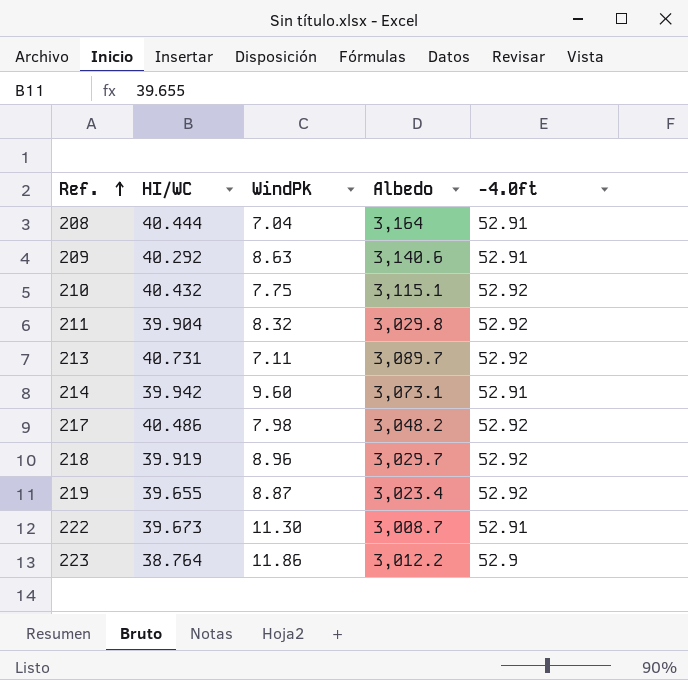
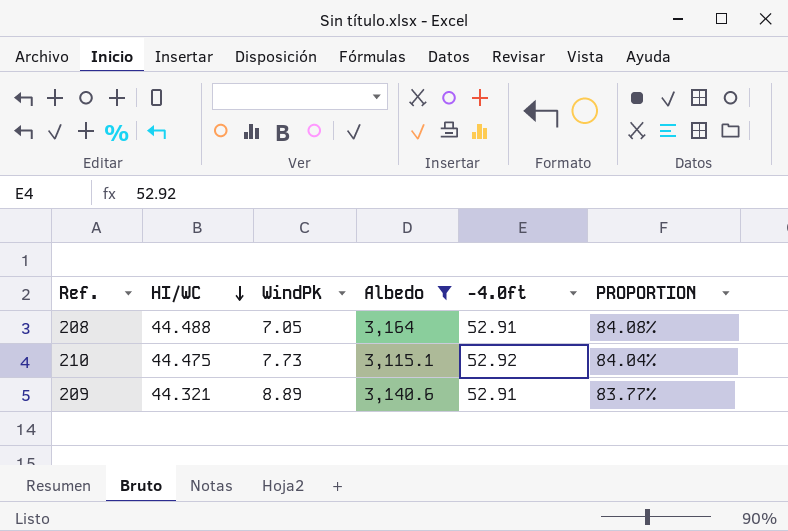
filter: none -> Albedo >= 3,115.1
row order: Ref. ascending -> HI/WC descending
column PROPORTION | formula: none -> [HI/WC] / [-4.0ft]
208 | HI/WC: 40.444 -> 44.488
208 | WindPk: 7.04 -> 7.05
210 | HI/WC: 40.432 -> 44.475
210 | WindPk: 7.75 -> 7.73
209 | HI/WC: 40.292 -> 44.321
209 | WindPk: 8.63 -> 8.89

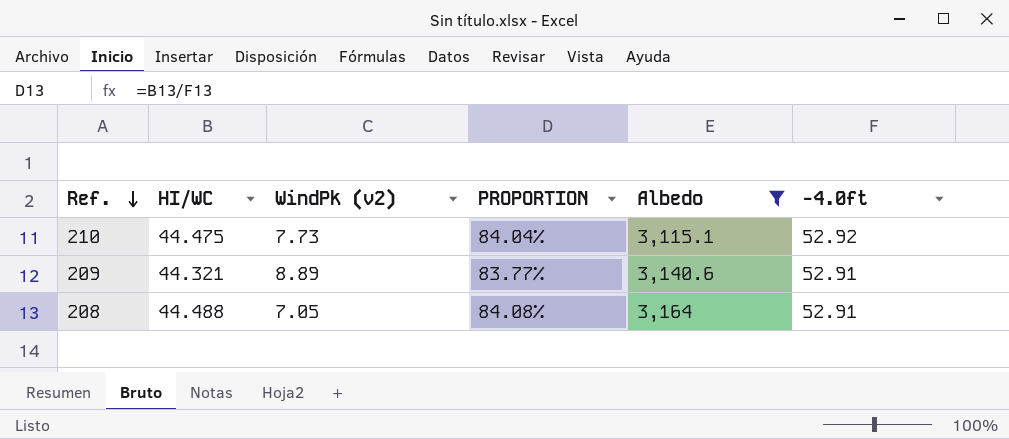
row order: HI/WC descending -> Ref. descending
column name: WindPk -> WindPk (v2)
column PROPORTION | position: 6 -> 4

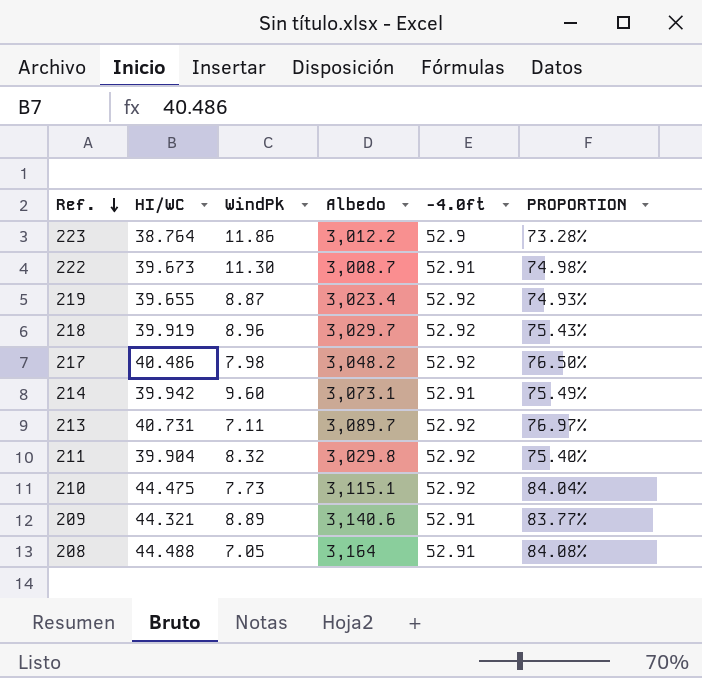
filter: Albedo >= 3,115.1 -> none
column name: WindPk (v2) -> WindPk
column PROPORTION | position: 4 -> 6

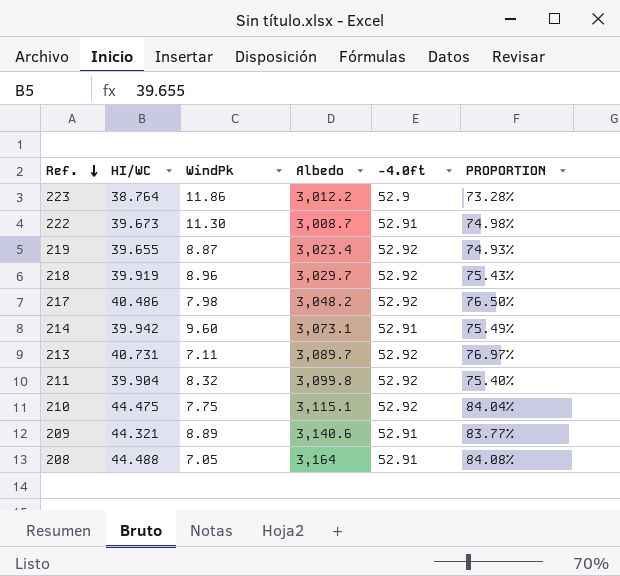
211 | Albedo: 3,029.8 -> 3,099.8
210 | WindPk: 7.73 -> 7.75

